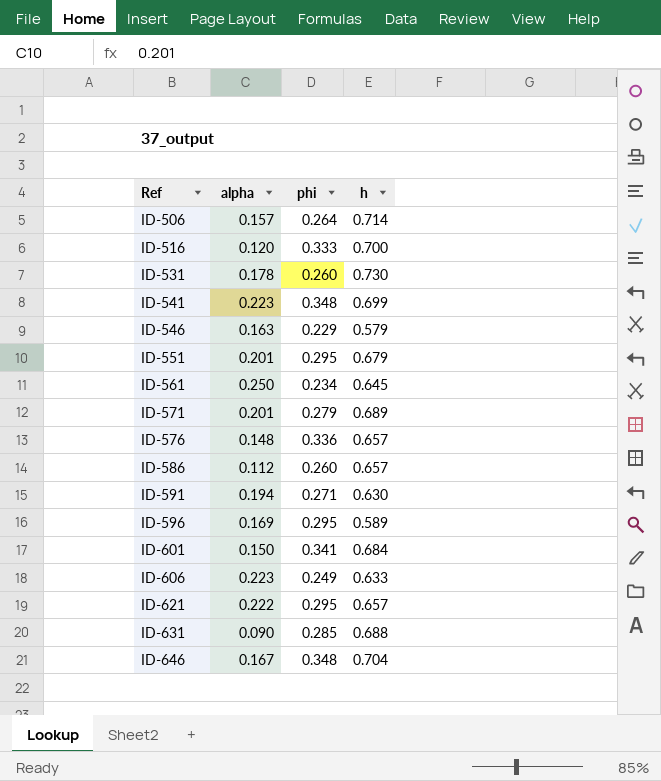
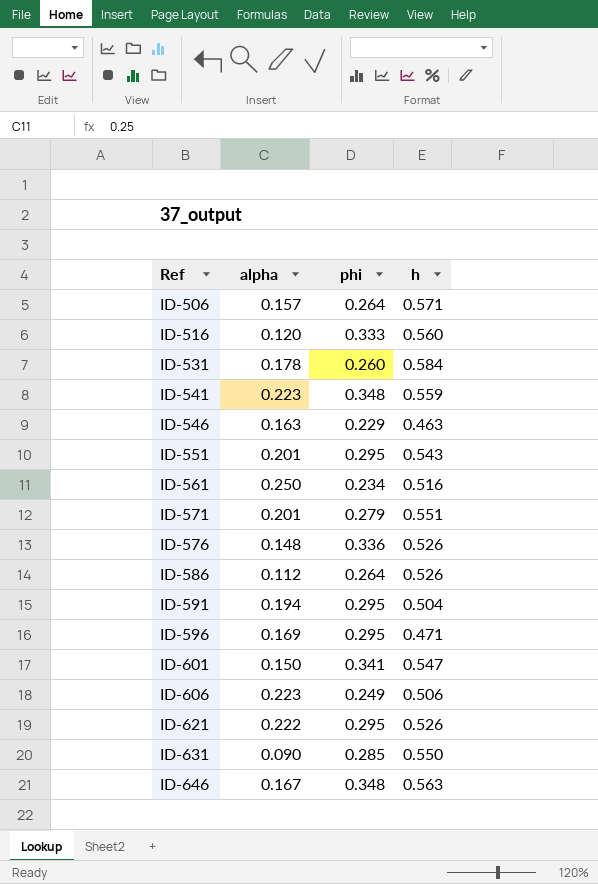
ID-506 | h: 0.714 -> 0.571
ID-516 | h: 0.700 -> 0.560
ID-531 | h: 0.730 -> 0.584
ID-541 | h: 0.699 -> 0.559
ID-546 | h: 0.579 -> 0.463
ID-551 | h: 0.679 -> 0.543
ID-561 | h: 0.645 -> 0.516
ID-571 | h: 0.689 -> 0.551
ID-576 | h: 0.657 -> 0.526
ID-586 | phi: 0.260 -> 0.264
ID-586 | h: 0.657 -> 0.526
ID-591 | phi: 0.271 -> 0.295
ID-591 | h: 0.630 -> 0.504
ID-596 | h: 0.589 -> 0.471
ID-601 | h: 0.684 -> 0.547
ID-606 | h: 0.633 -> 0.506
ID-621 | h: 0.657 -> 0.526
ID-631 | h: 0.688 -> 0.550
ID-646 | h: 0.704 -> 0.563

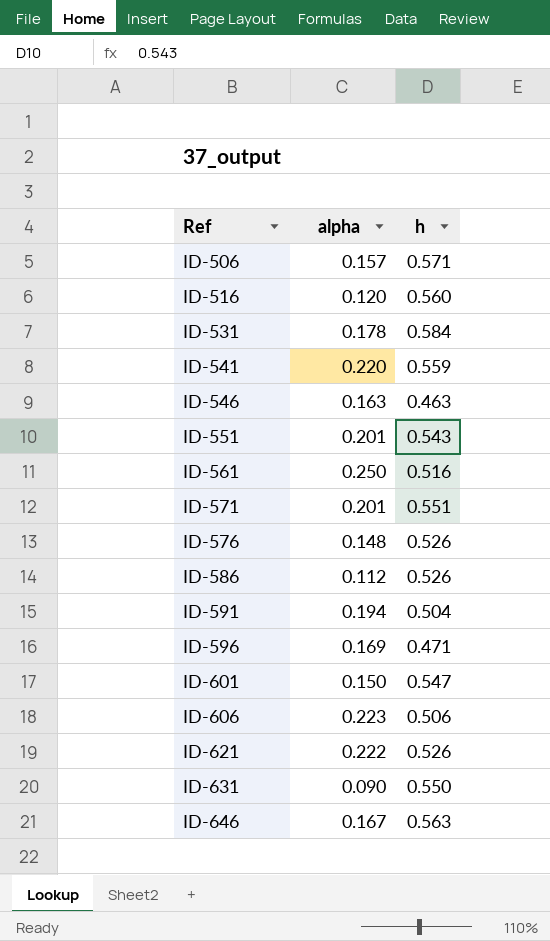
column phi | position: 3 -> none
ID-541 | alpha: 0.223 -> 0.220

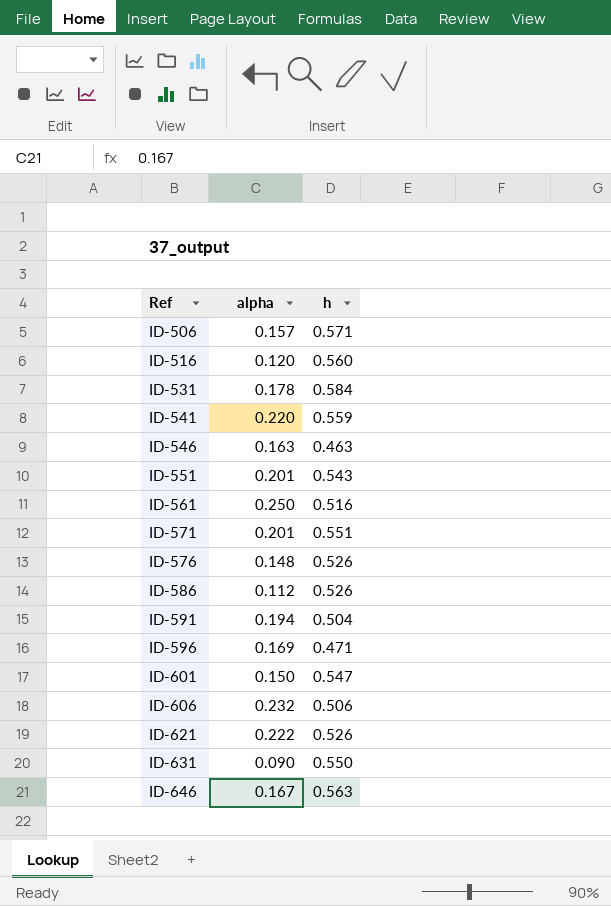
ID-606 | alpha: 0.223 -> 0.232

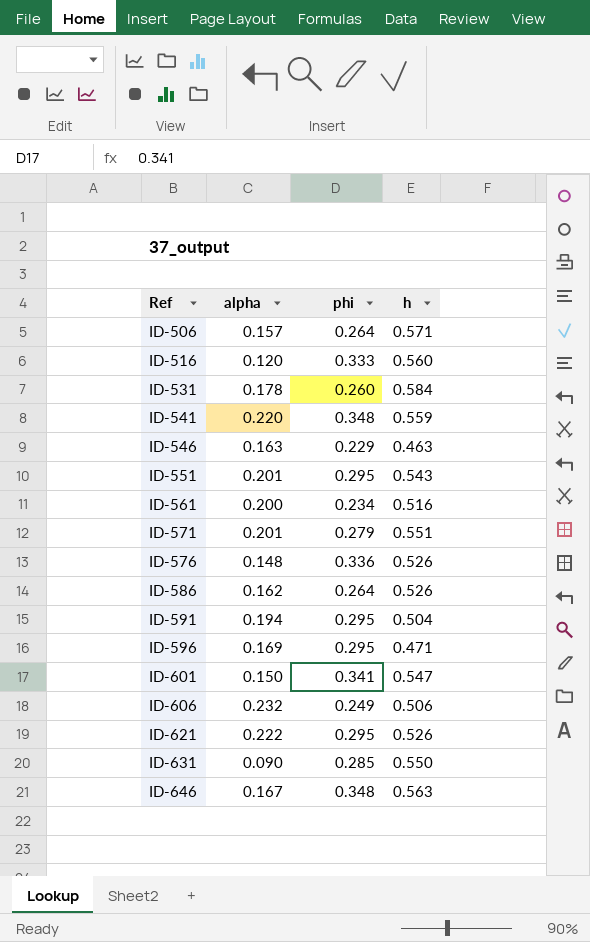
column phi | position: none -> 3
ID-561 | alpha: 0.250 -> 0.200
ID-586 | alpha: 0.112 -> 0.162

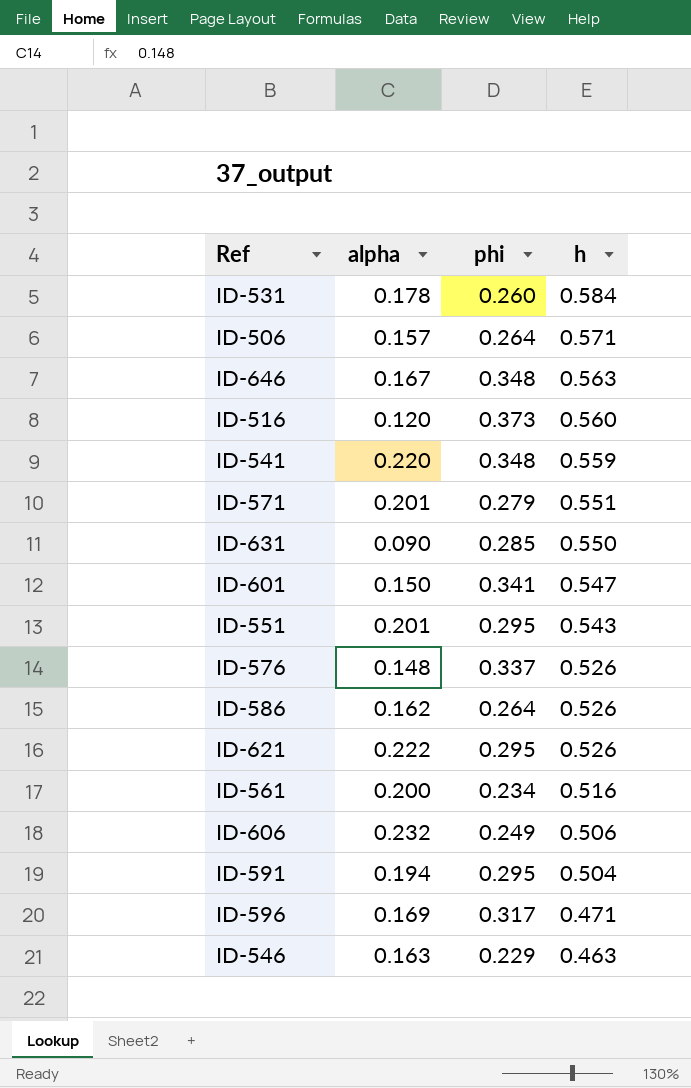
row order: Ref ascending -> h descending
ID-516 | phi: 0.333 -> 0.373
ID-576 | phi: 0.336 -> 0.337
ID-596 | phi: 0.295 -> 0.317

